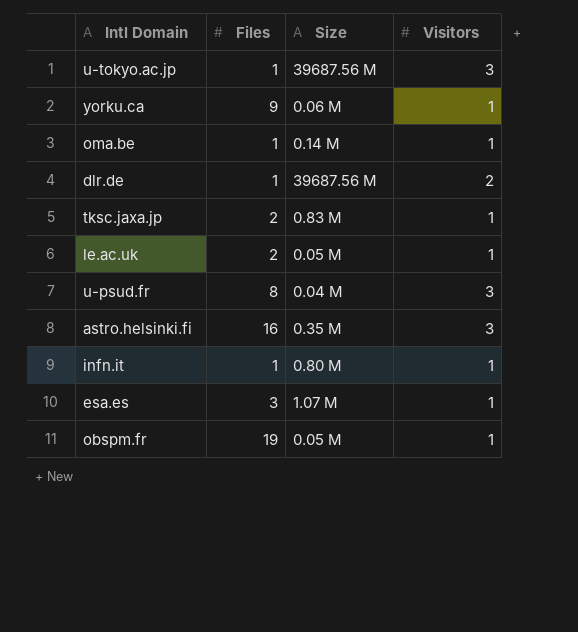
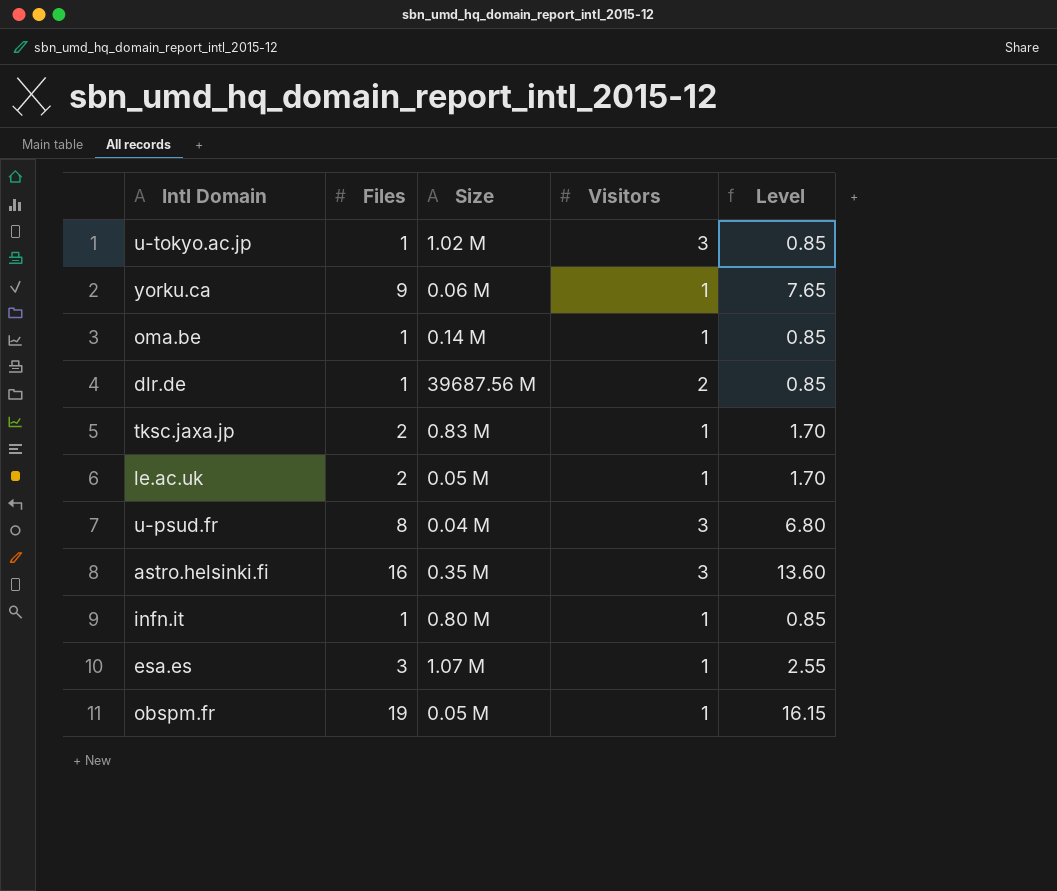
column Level | formula: none -> [Files] * 0.85
u-tokyo.ac.jp | Size: 39687.56 M -> 1.02 M

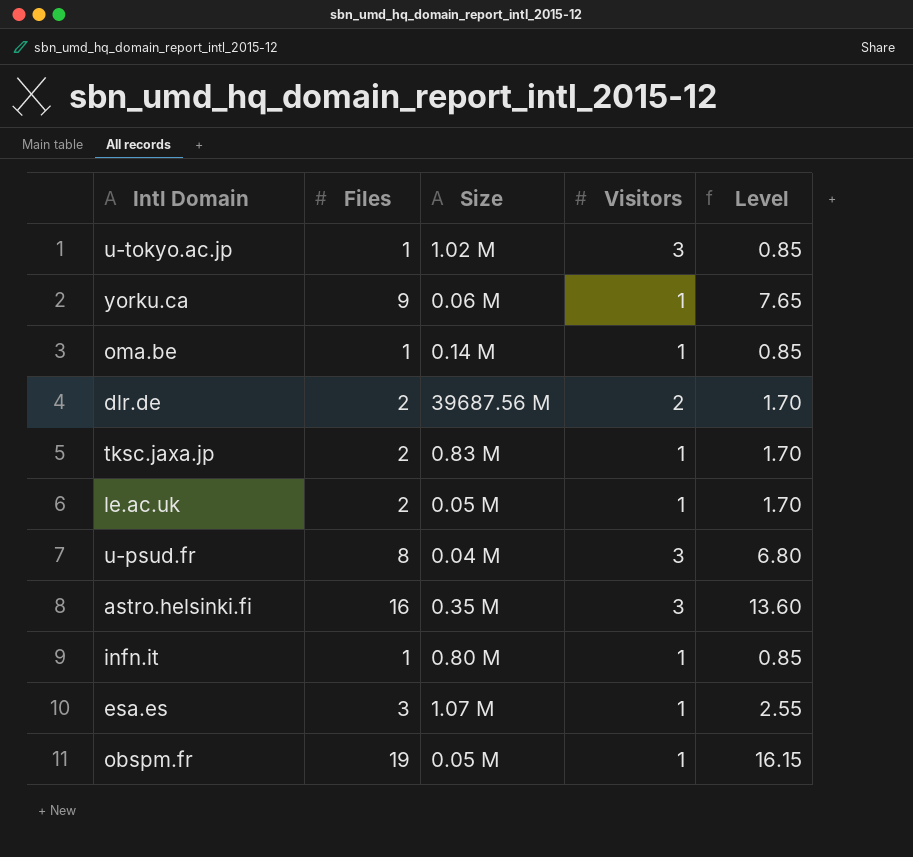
dlr.de | Files: 1 -> 2
dlr.de | Level: 0.85 -> 1.70

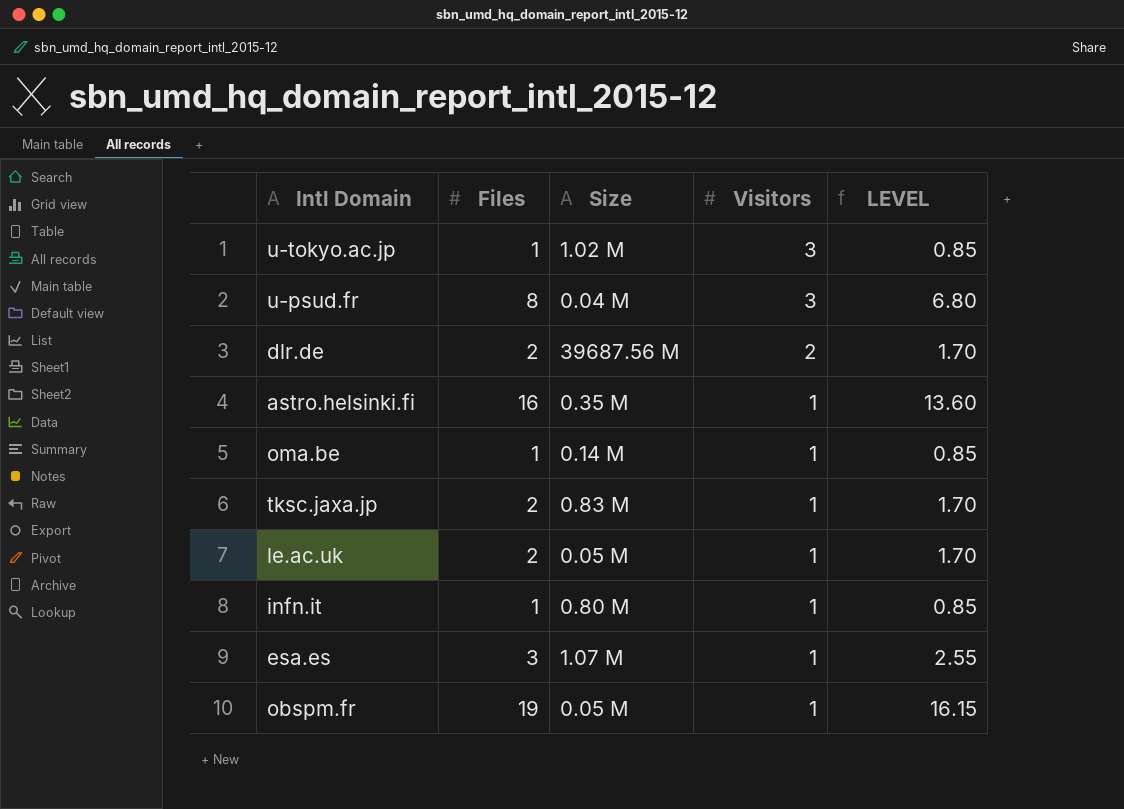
row order: none -> Visitors descending
column name: Level -> LEVEL
row yorku.ca: 9 | 0.06 M | 1 | 7.65 -> none
astro.helsinki.fi | Visitors: 3 -> 1

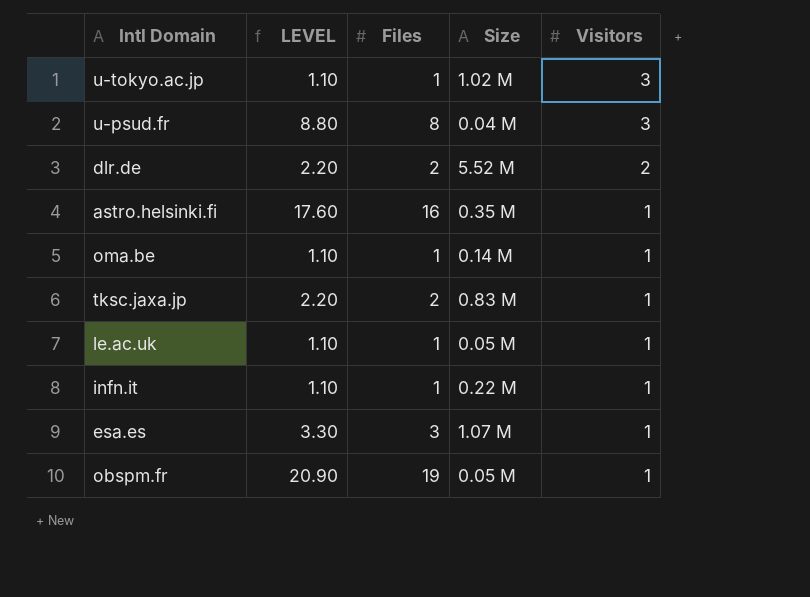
column LEVEL | formula: [Files] * 0.85 -> [Files] * 1.1
column LEVEL | position: 5 -> 2
dlr.de | Size: 39687.56 M -> 5.52 M
le.ac.uk | Files: 2 -> 1
infn.it | Size: 0.80 M -> 0.22 M

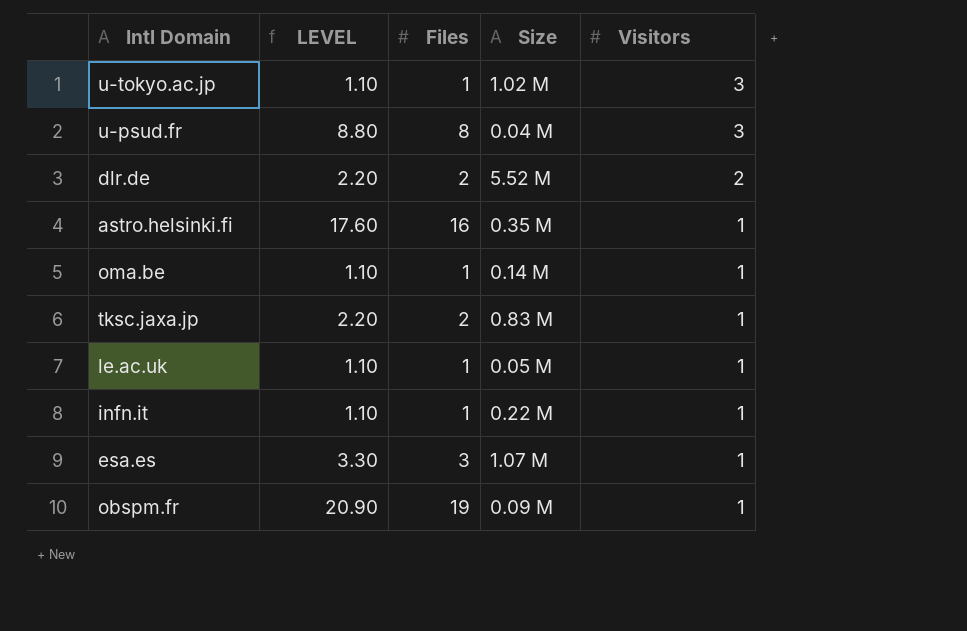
obspm.fr | Size: 0.05 M -> 0.09 M

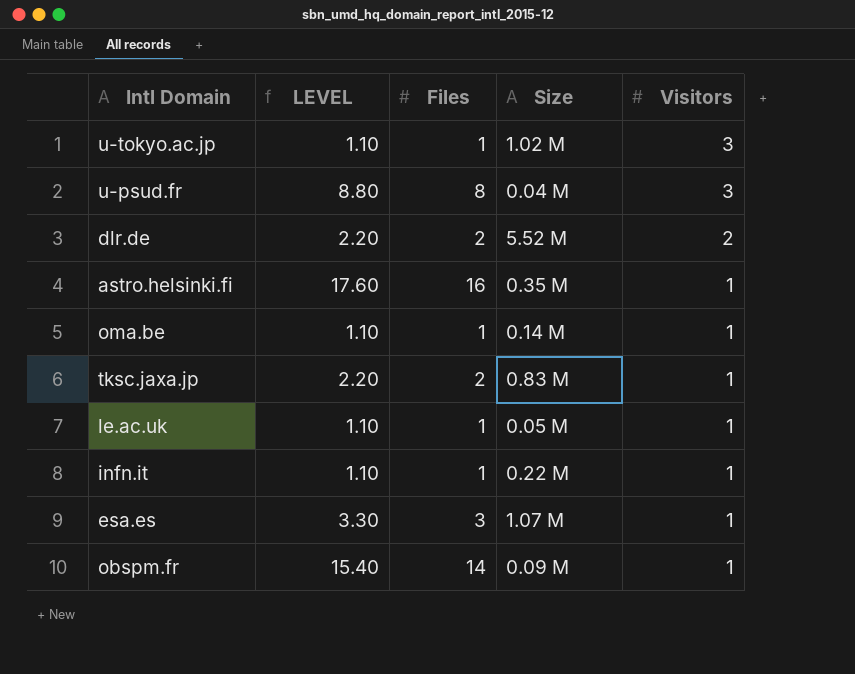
obspm.fr | LEVEL: 20.90 -> 15.40
obspm.fr | Files: 19 -> 14

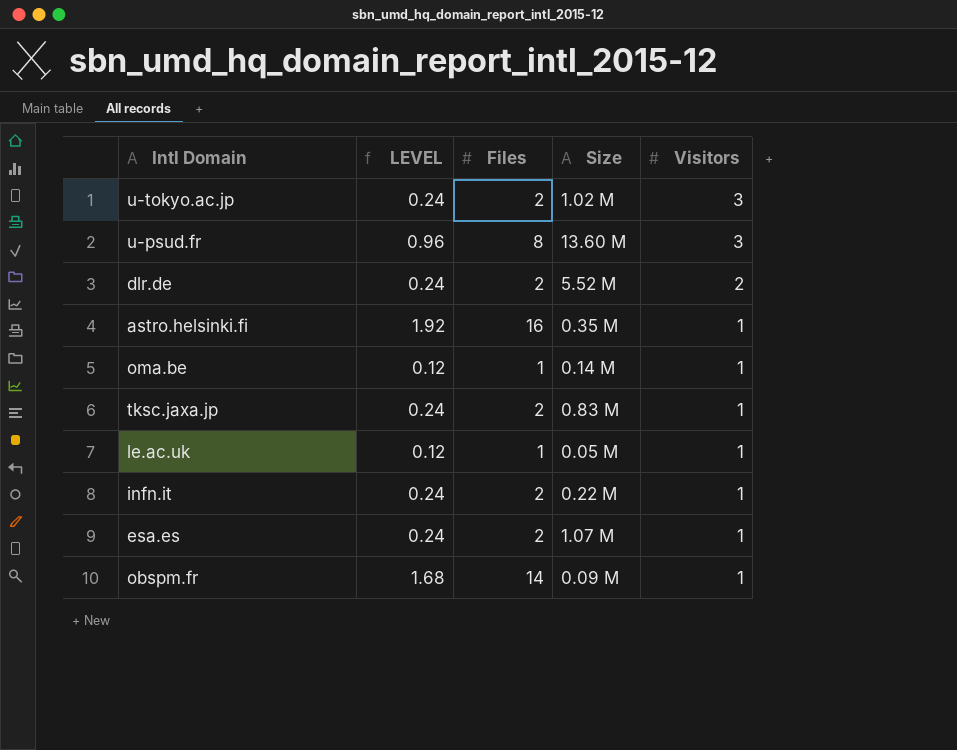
column LEVEL | formula: [Files] * 1.1 -> [Files] * 0.12
u-tokyo.ac.jp | Files: 1 -> 2
u-psud.fr | Size: 0.04 M -> 13.60 M
infn.it | Files: 1 -> 2
esa.es | Files: 3 -> 2

